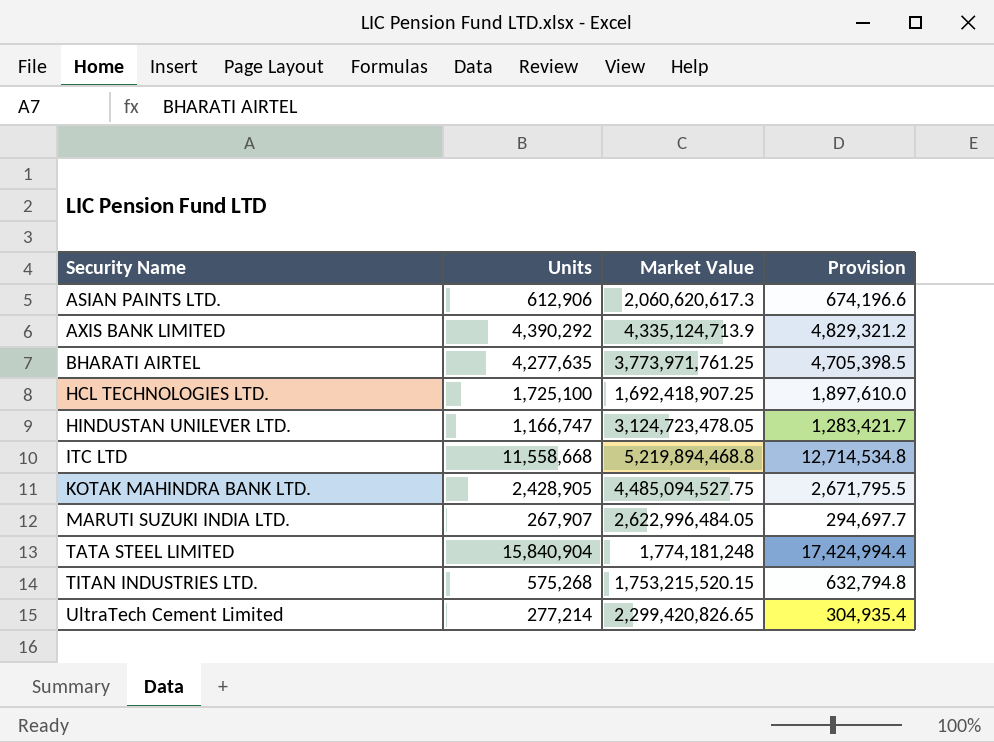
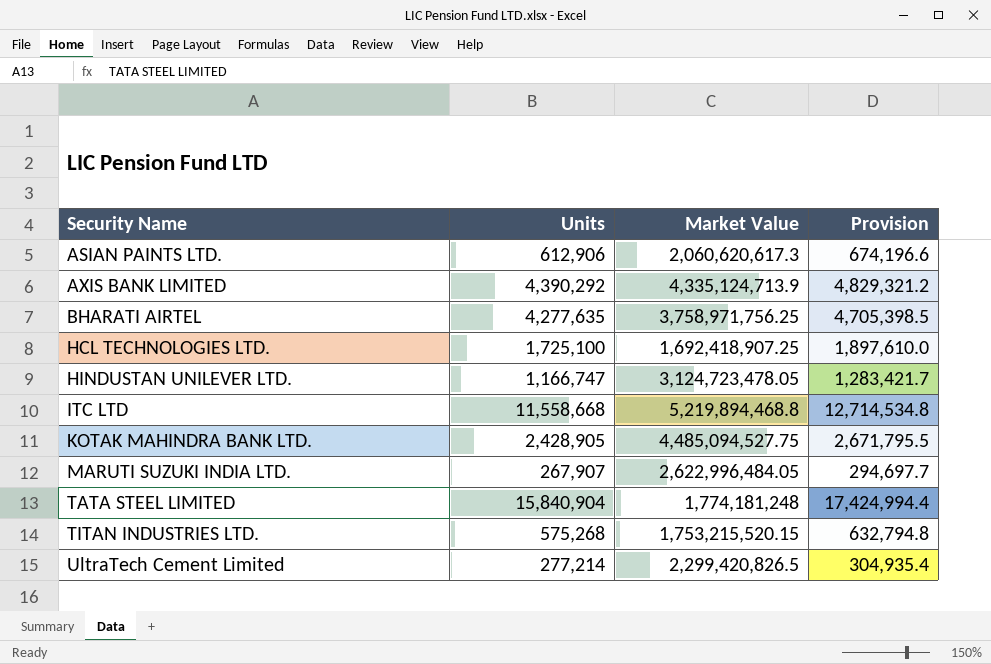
BHARATI AIRTEL | Market Value: 3,773,971,761.25 -> 3,758,971,756.25
UltraTech Cement Limited | Market Value: 2,299,420,826.65 -> 2,299,420,826.5

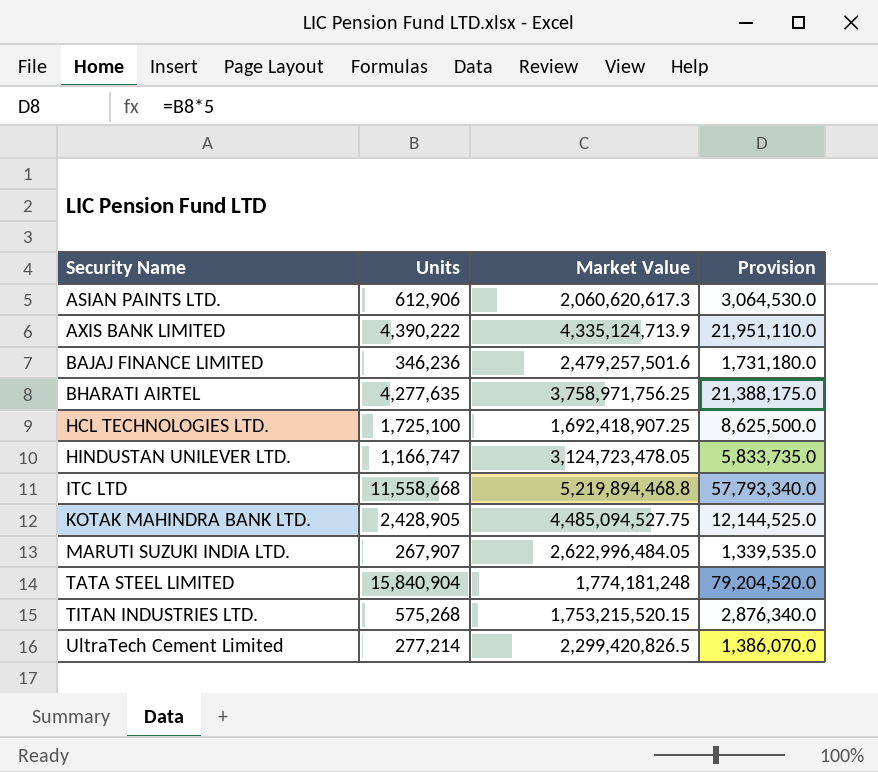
column Provision | formula: [Units] * 1.1 -> [Units] * 5
AXIS BANK LIMITED | Units: 4,390,292 -> 4,390,222
row BAJAJ FINANCE LIMITED: none -> 346,236 | 2,479,257,501.6 | 1,731,180.0

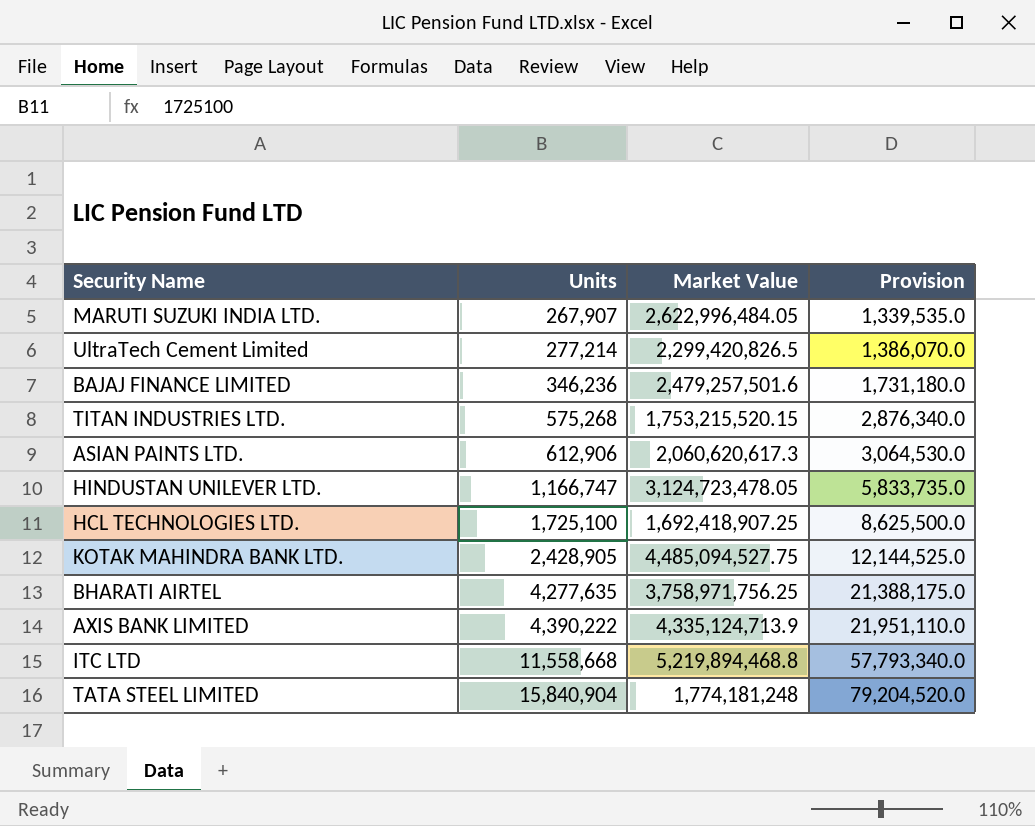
row order: Security Name ascending -> Units ascending

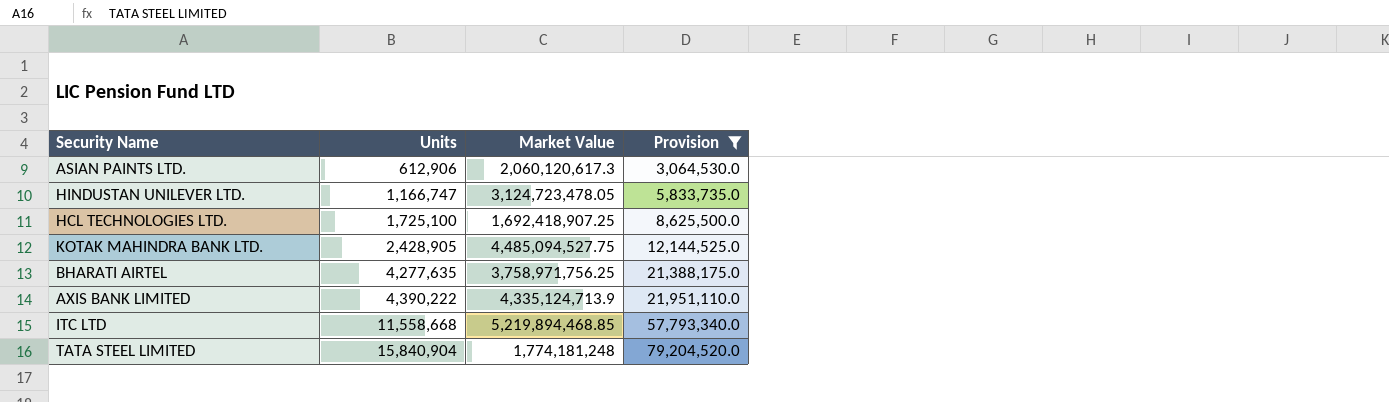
filter: none -> Provision >= 3,064,530.0
ASIAN PAINTS LTD. | Market Value: 2,060,620,617.3 -> 2,060,120,617.3
ITC LTD | Market Value: 5,219,894,468.8 -> 5,219,894,468.85

